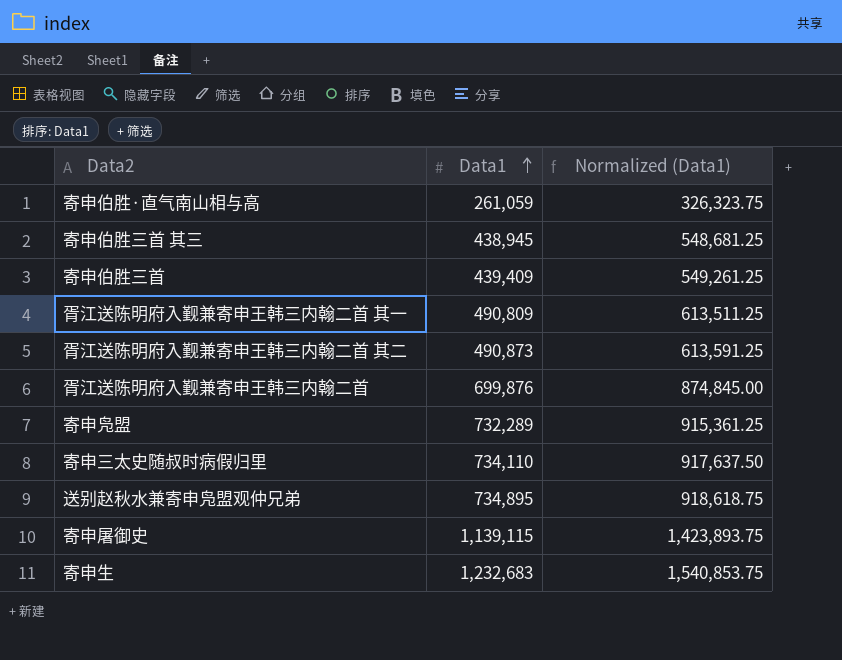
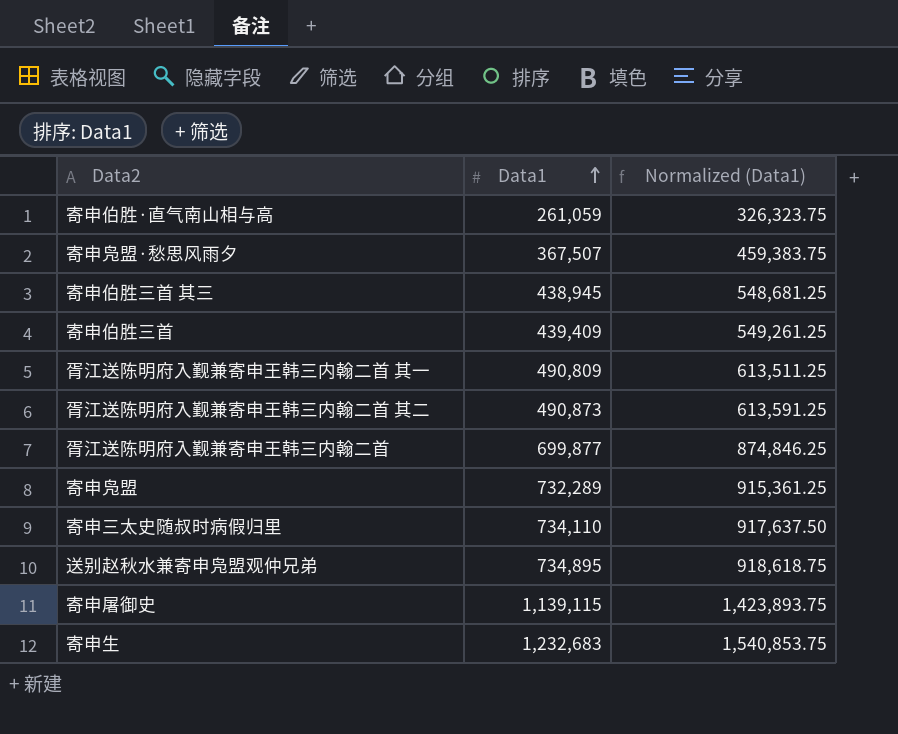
row 寄申凫盟·愁思风雨夕: none -> 367,507 | 459,383.75
胥江送陈明府入觐兼寄申王韩三内翰二首 | Data1: 699,876 -> 699,877
胥江送陈明府入觐兼寄申王韩三内翰二首 | Normalized (Data1): 874,845.00 -> 874,846.25

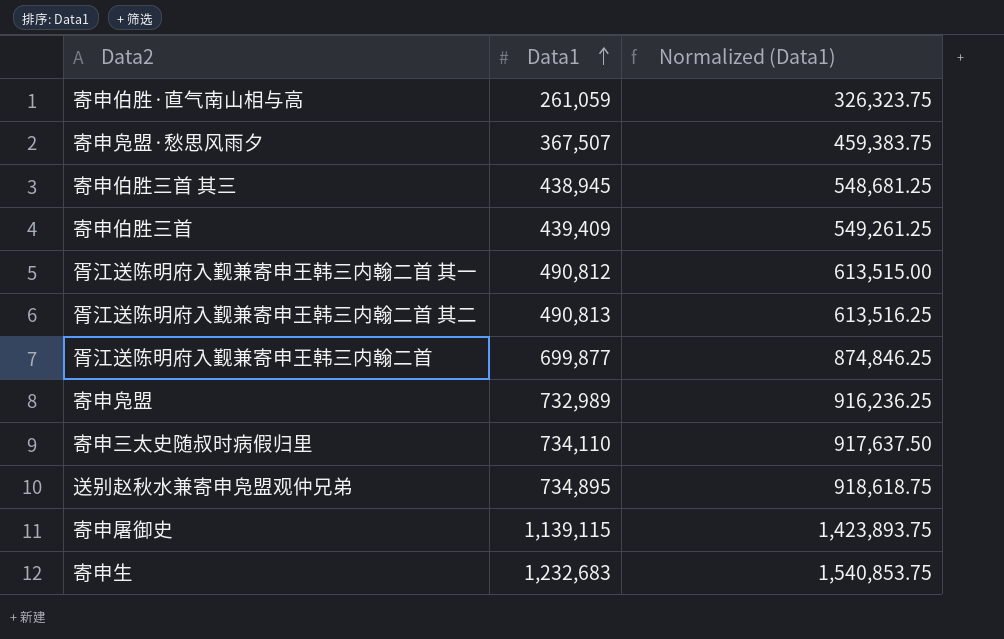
胥江送陈明府入觐兼寄申王韩三内翰二首 其一 | Data1: 490,809 -> 490,812
胥江送陈明府入觐兼寄申王韩三内翰二首 其一 | Normalized (Data1): 613,511.25 -> 613,515.00
胥江送陈明府入觐兼寄申王韩三内翰二首 其二 | Data1: 490,873 -> 490,813
胥江送陈明府入觐兼寄申王韩三内翰二首 其二 | Normalized (Data1): 613,591.25 -> 613,516.25
寄申凫盟 | Data1: 732,289 -> 732,989
寄申凫盟 | Normalized (Data1): 915,361.25 -> 916,236.25

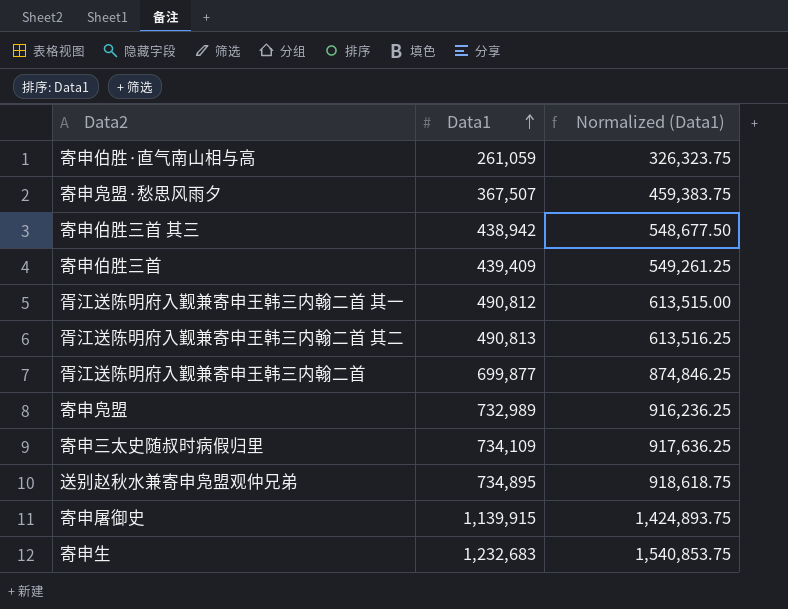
寄申伯胜三首 其三 | Data1: 438,945 -> 438,942
寄申伯胜三首 其三 | Normalized (Data1): 548,681.25 -> 548,677.50
寄申三太史随叔时病假归里 | Data1: 734,110 -> 734,109
寄申三太史随叔时病假归里 | Normalized (Data1): 917,637.50 -> 917,636.25
寄申屠御史 | Data1: 1,139,115 -> 1,139,915
寄申屠御史 | Normalized (Data1): 1,423,893.75 -> 1,424,893.75

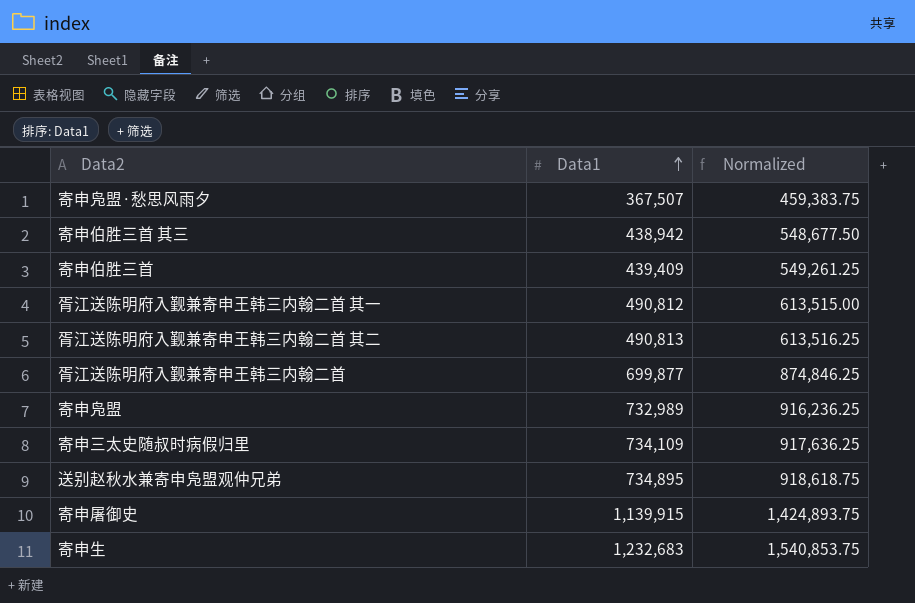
column name: Normalized (Data1) -> Normalized
row 寄申伯胜·直气南山相与高: 261,059 | 326,323.75 -> none

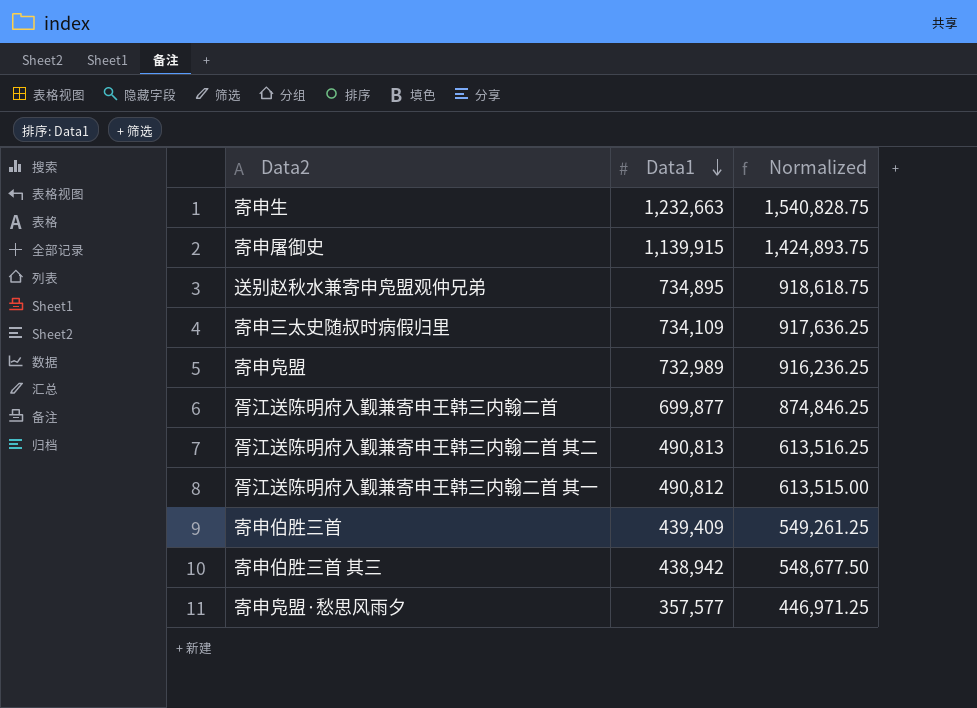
row order: Data1 ascending -> Data1 descending
寄申生 | Data1: 1,232,683 -> 1,232,663
寄申生 | Normalized: 1,540,853.75 -> 1,540,828.75
寄申凫盟·愁思风雨夕 | Data1: 367,507 -> 357,577
寄申凫盟·愁思风雨夕 | Normalized: 459,383.75 -> 446,971.25

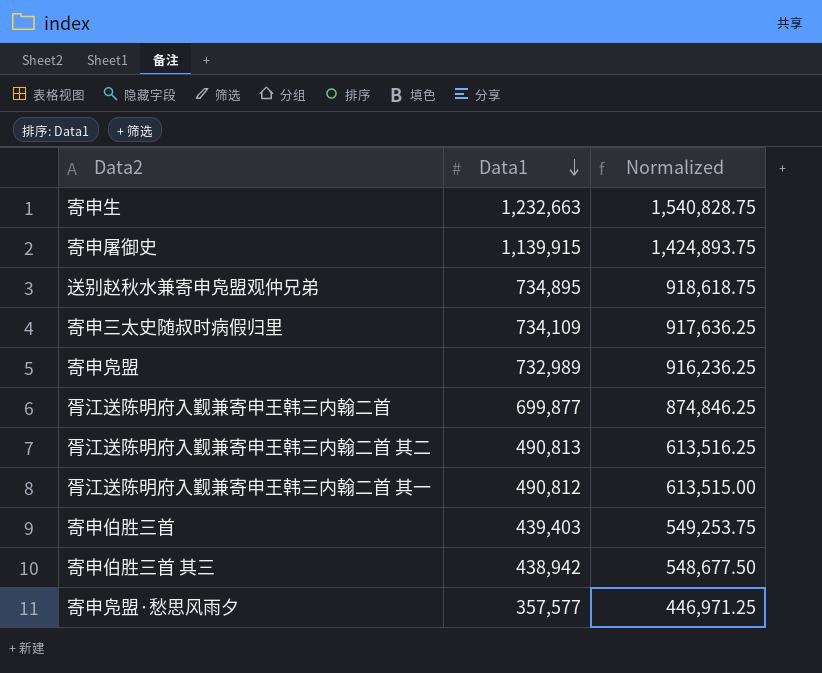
寄申伯胜三首 | Data1: 439,409 -> 439,403
寄申伯胜三首 | Normalized: 549,261.25 -> 549,253.75

